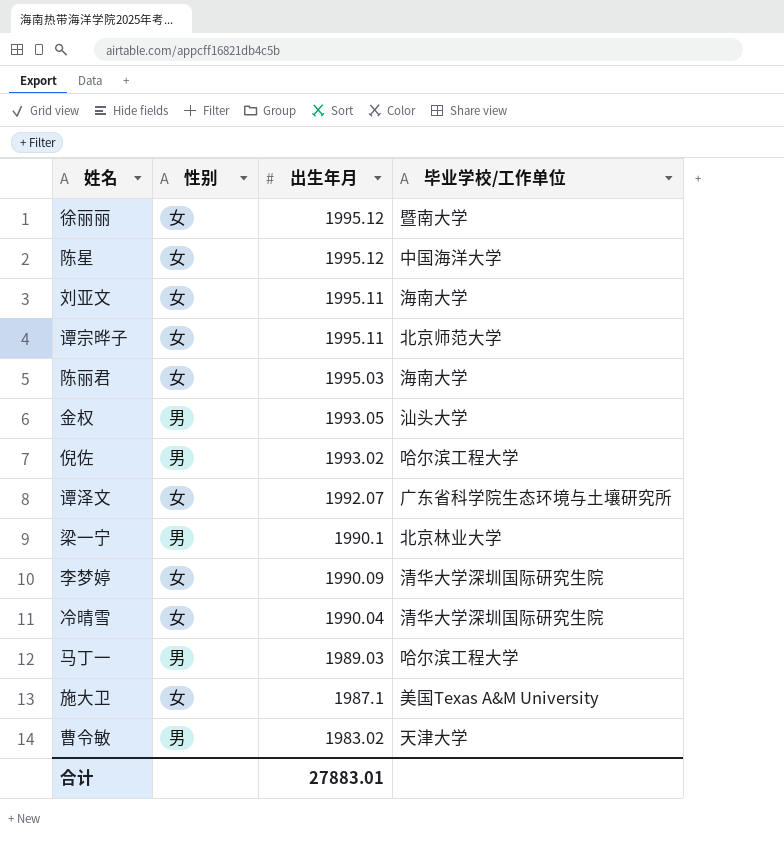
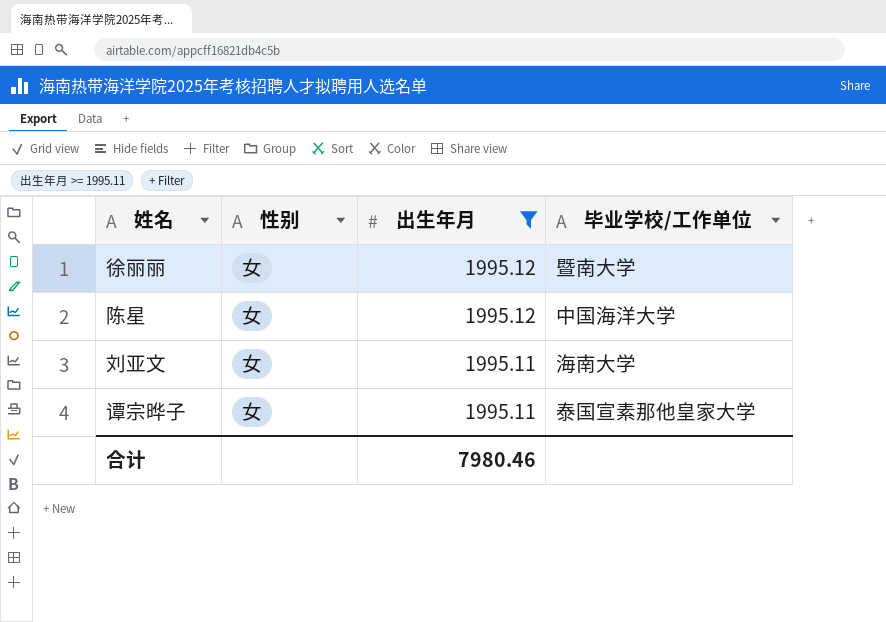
filter: none -> 出生年月 >= 1995.11
谭宗晔子 | 毕业学校/工作单位: 北京师范大学 -> 泰国宣素那他皇家大学
合计 | 出生年月: 27883.01 -> 7980.46

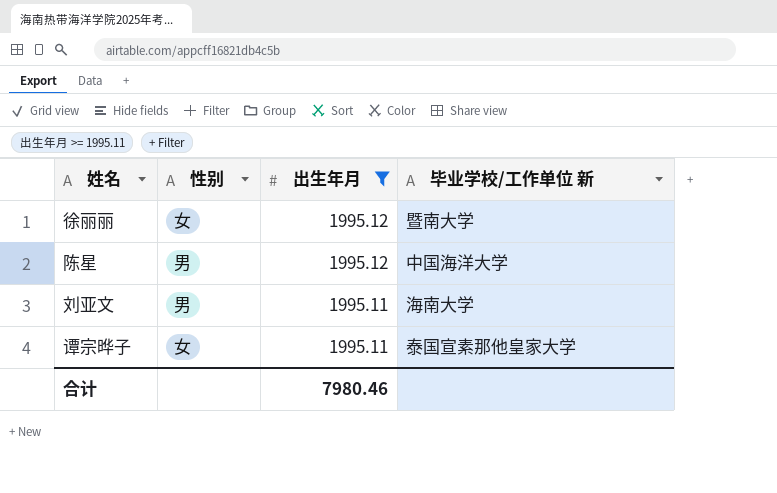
column name: 毕业学校/工作单位 -> 毕业学校/工作单位 新
陈星 | 性别: 女 -> 男
刘亚文 | 性别: 女 -> 男

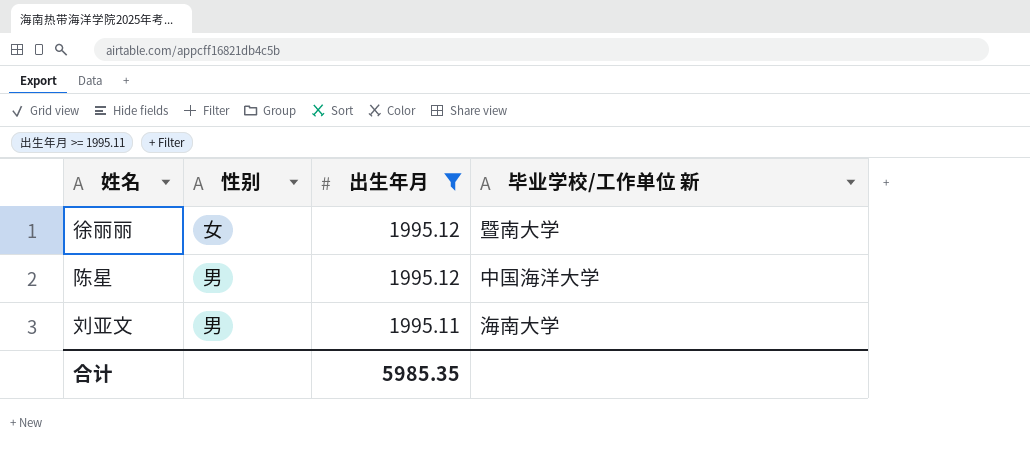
row 谭宗晔子: 女 | 1995.11 | 泰国宣素那他皇家大学 -> none
合计 | 出生年月: 7980.46 -> 5985.35

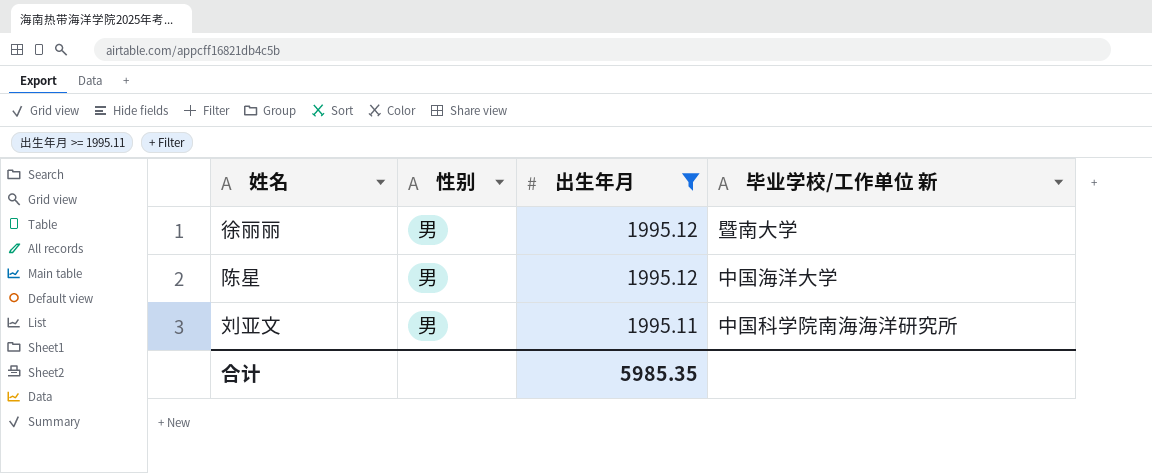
徐丽丽 | 性别: 女 -> 男
刘亚文 | 毕业学校/工作单位 新: 海南大学 -> 中国科学院南海海洋研究所

